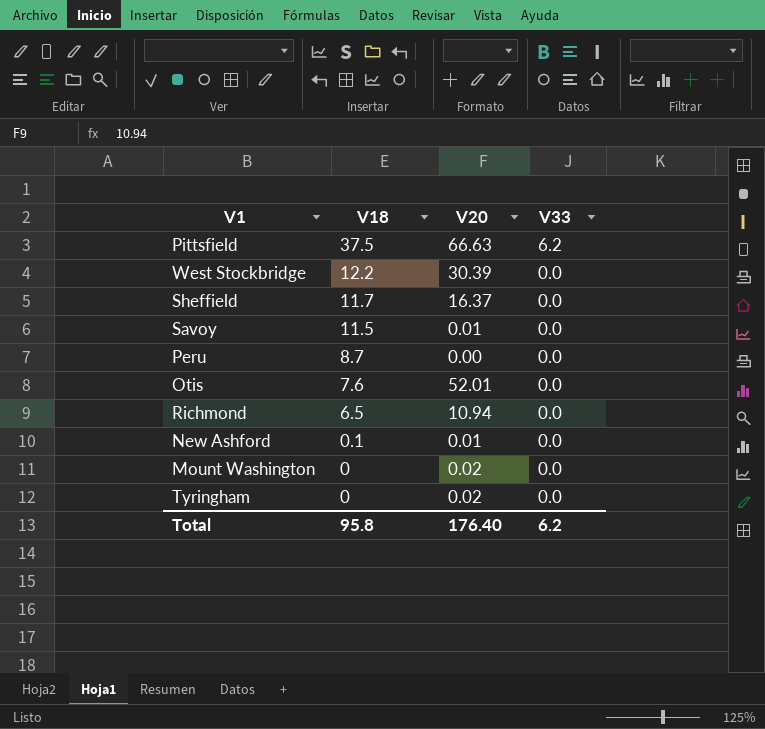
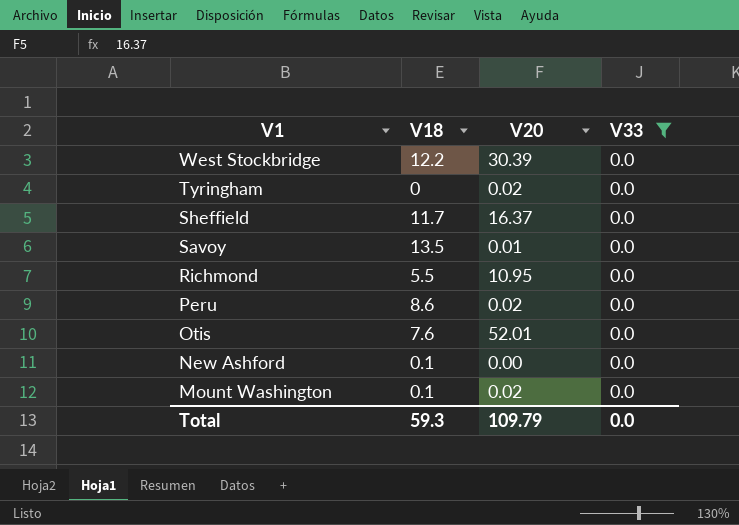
filter: none -> V33 = 0.0
row order: V18 descending -> V1 descending
Savoy | V18: 11.5 -> 13.5
Richmond | V18: 6.5 -> 5.5
Richmond | V20: 10.94 -> 10.95
Peru | V18: 8.7 -> 8.6
Peru | V20: 0.00 -> 0.02
New Ashford | V20: 0.01 -> 0.00
Mount Washington | V18: 0 -> 0.1
Total | V18: 95.8 -> 59.3
Total | V20: 176.40 -> 109.79
Total | V33: 6.2 -> 0.0

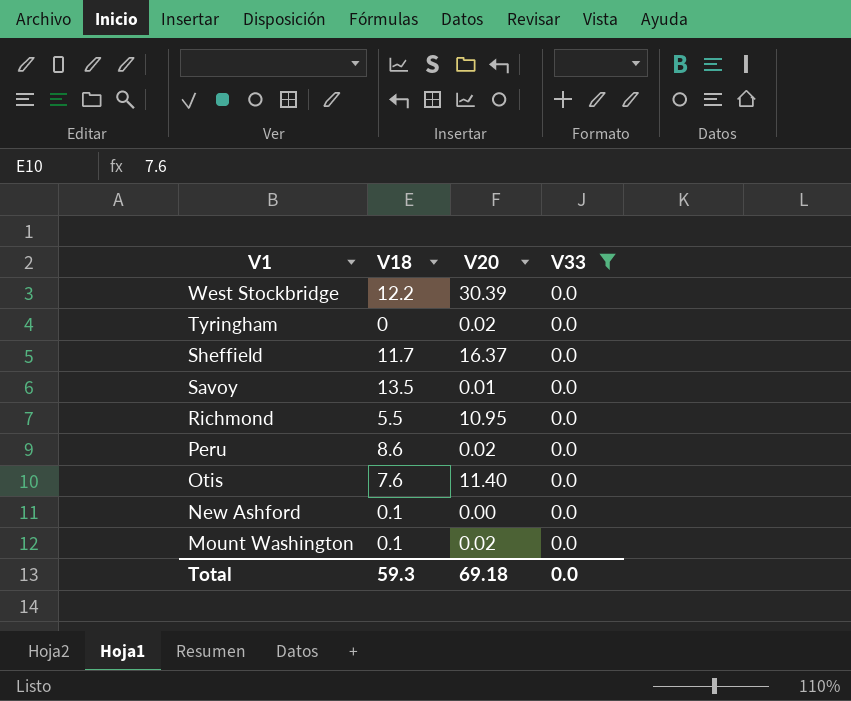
Otis | V20: 52.01 -> 11.40
Total | V20: 109.79 -> 69.18

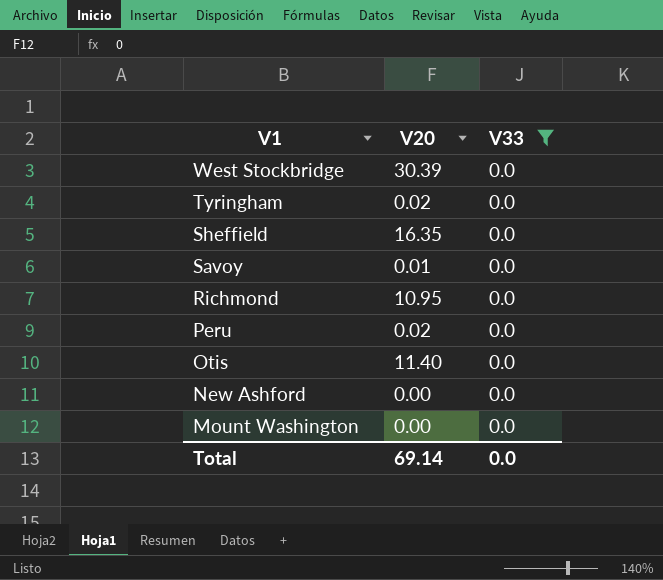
column V18 | position: 2 -> none
Sheffield | V20: 16.37 -> 16.35
Mount Washington | V20: 0.02 -> 0.00
Total | V20: 69.18 -> 69.14

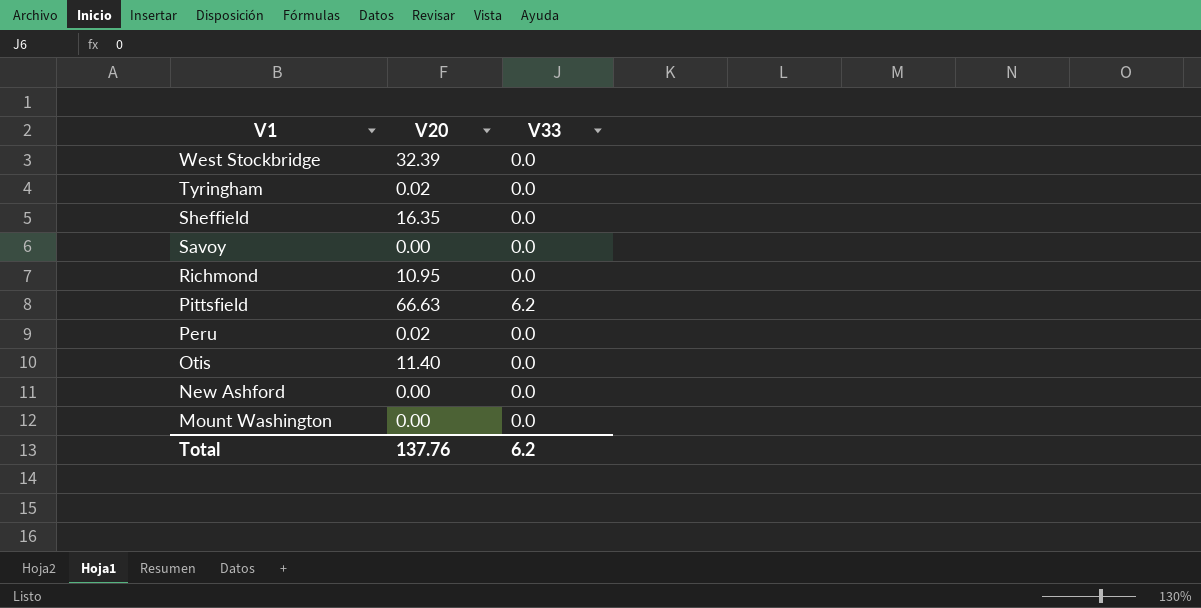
filter: V33 = 0.0 -> none
West Stockbridge | V20: 30.39 -> 32.39
Savoy | V20: 0.01 -> 0.00
Total | V20: 69.14 -> 137.76
Total | V33: 0.0 -> 6.2

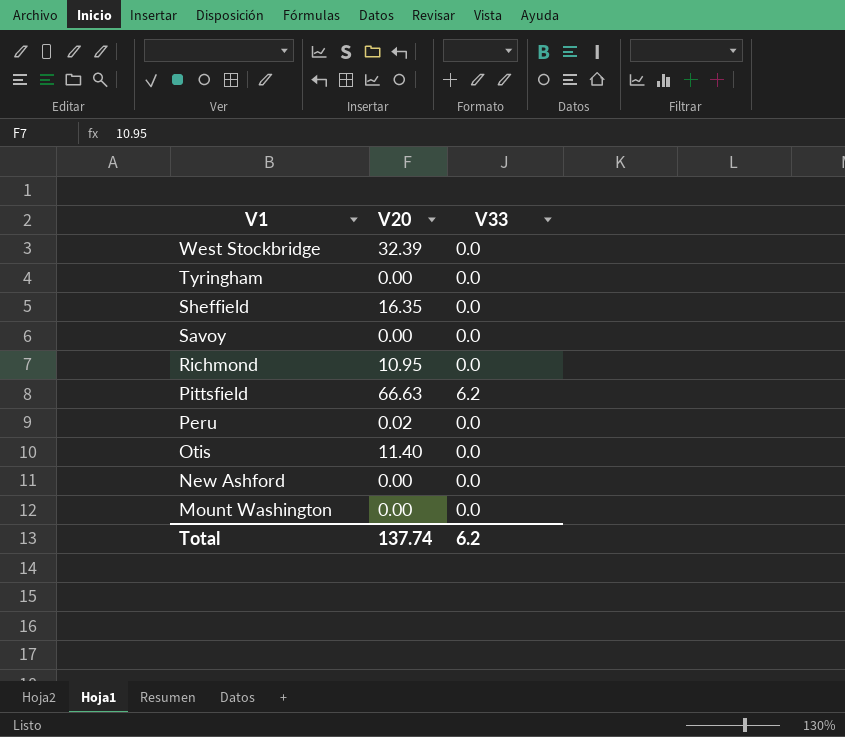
Tyringham | V20: 0.02 -> 0.00
Total | V20: 137.76 -> 137.74

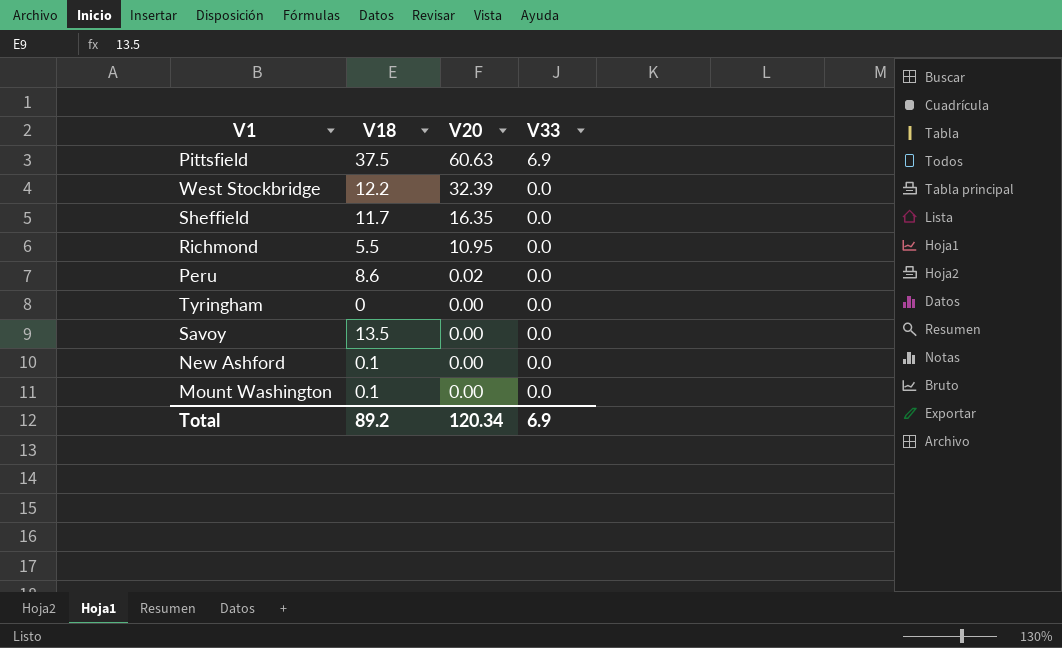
row order: V1 descending -> V20 descending
column V18 | position: none -> 2
row Otis: 11.40 | 0.0 -> none
Pittsfield | V20: 66.63 -> 60.63
Pittsfield | V33: 6.2 -> 6.9
Total | V20: 137.74 -> 120.34
Total | V33: 6.2 -> 6.9

